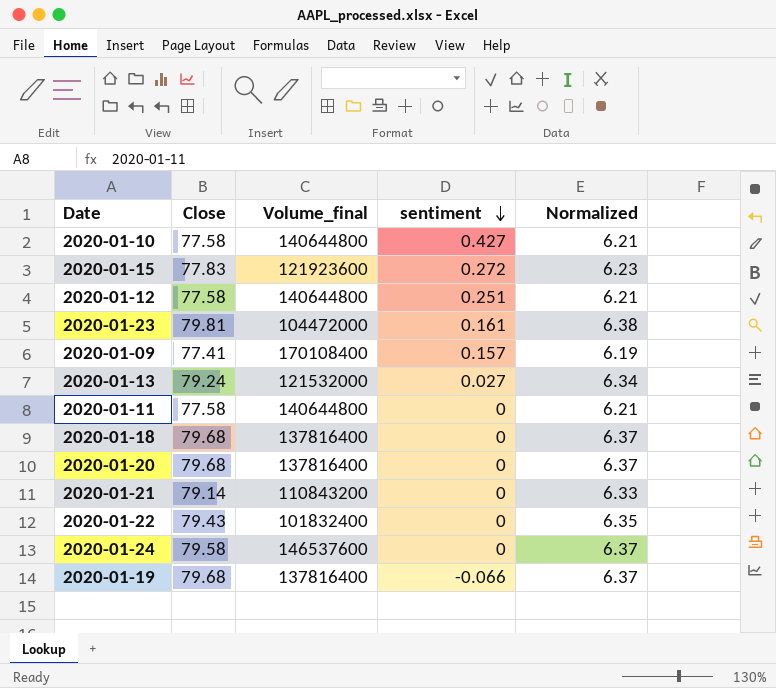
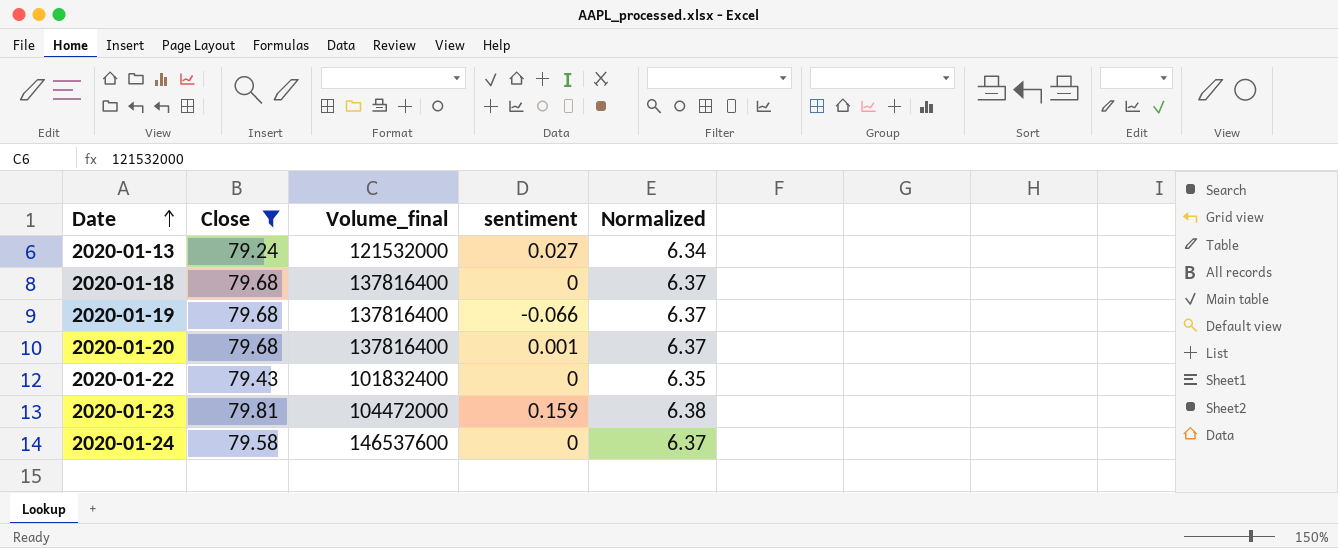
filter: none -> Close >= 79.24
row order: sentiment descending -> Date ascending
2020-01-20 | sentiment: 0 -> 0.001
2020-01-23 | sentiment: 0.161 -> 0.159

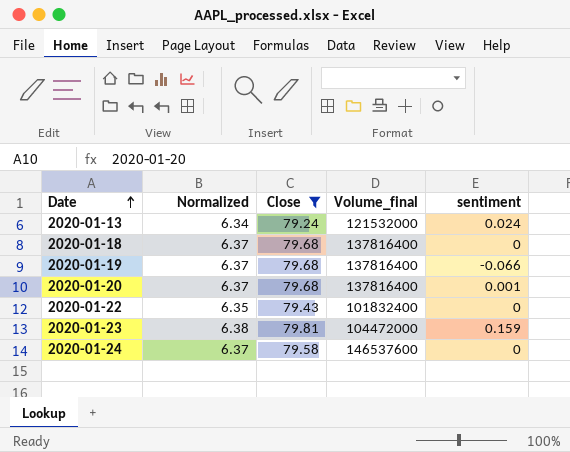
column Normalized | position: 5 -> 2
2020-01-13 | sentiment: 0.027 -> 0.024

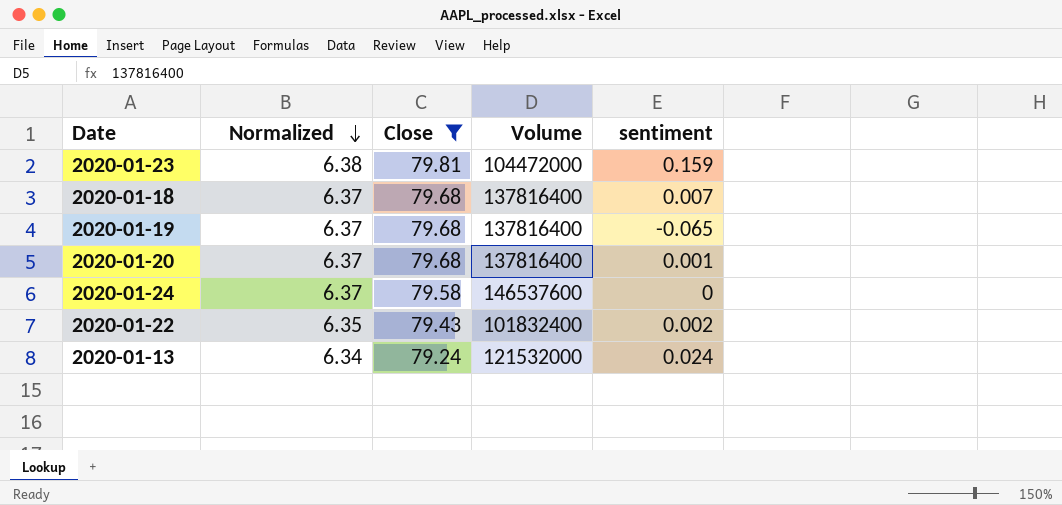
row order: Date ascending -> Normalized descending
column name: Volume_final -> Volume
2020-01-18 | sentiment: 0 -> 0.007
2020-01-19 | sentiment: -0.066 -> -0.065
2020-01-22 | sentiment: 0 -> 0.002

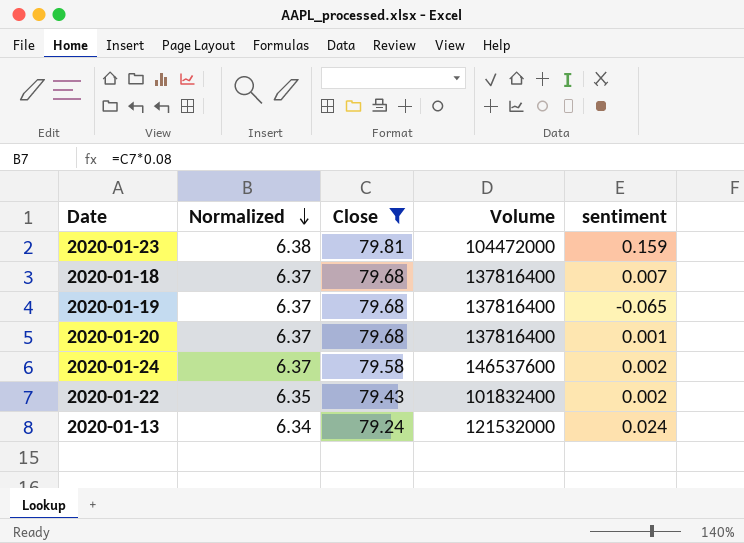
2020-01-24 | sentiment: 0 -> 0.002

